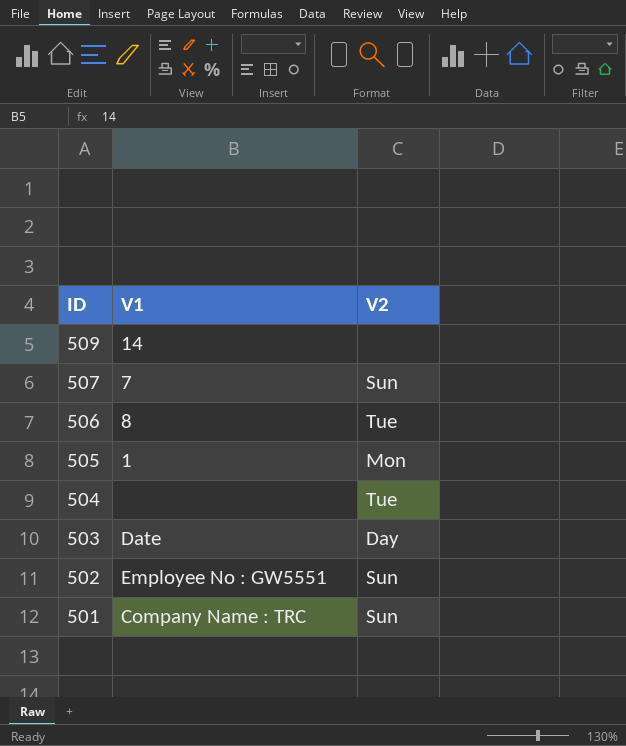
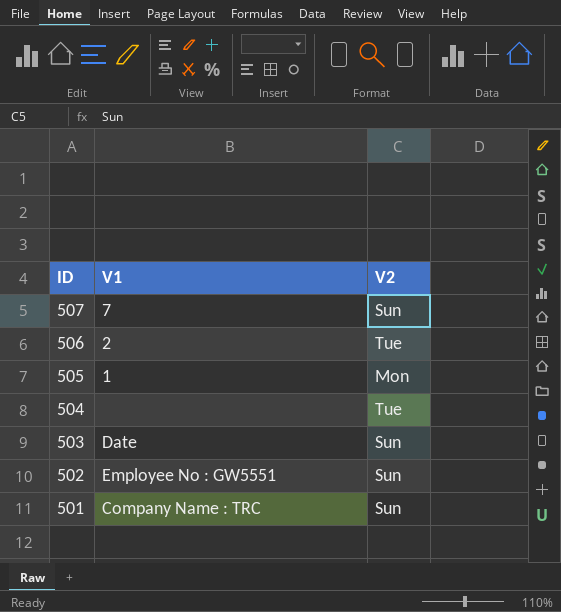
row 509: 14 | none -> none
506 | V1: 8 -> 2
503 | V2: Day -> Sun

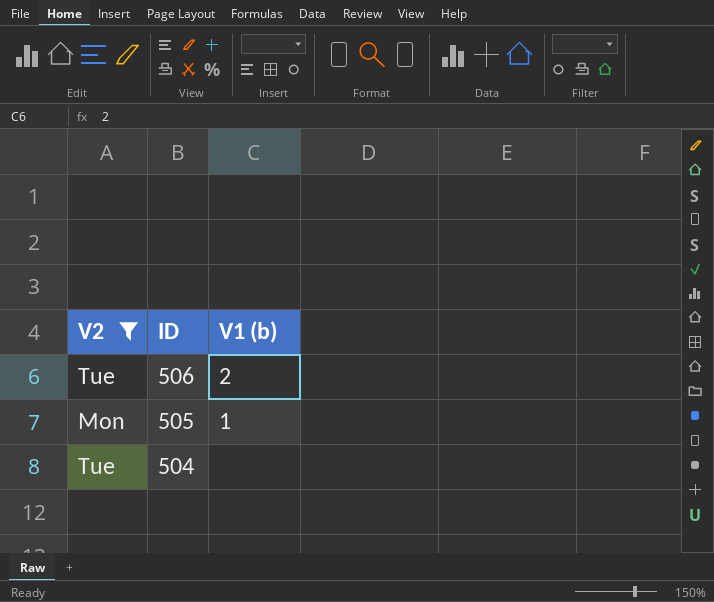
filter: none -> V2 != Sun
column V2 | position: 3 -> 1
column name: V1 -> V1 (b)

